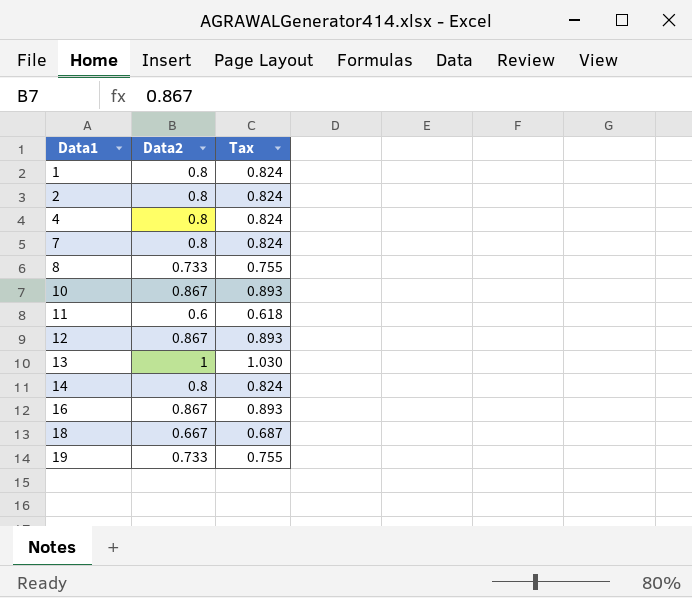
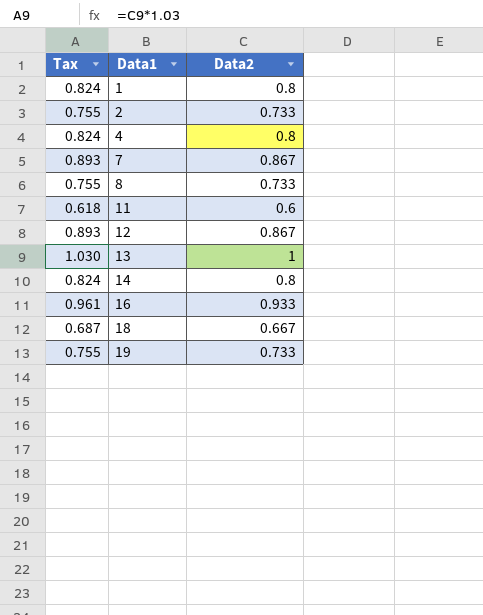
column Tax | position: 3 -> 1
row 10: 0.867 | 0.893 -> none
2 | Tax: 0.824 -> 0.755
2 | Data2: 0.8 -> 0.733
7 | Tax: 0.824 -> 0.893
7 | Data2: 0.8 -> 0.867
16 | Tax: 0.893 -> 0.961
16 | Data2: 0.867 -> 0.933

